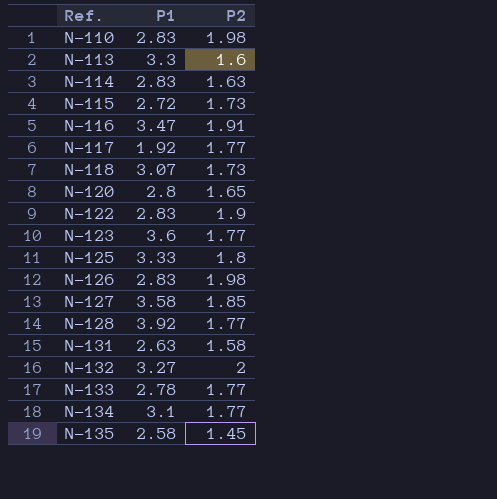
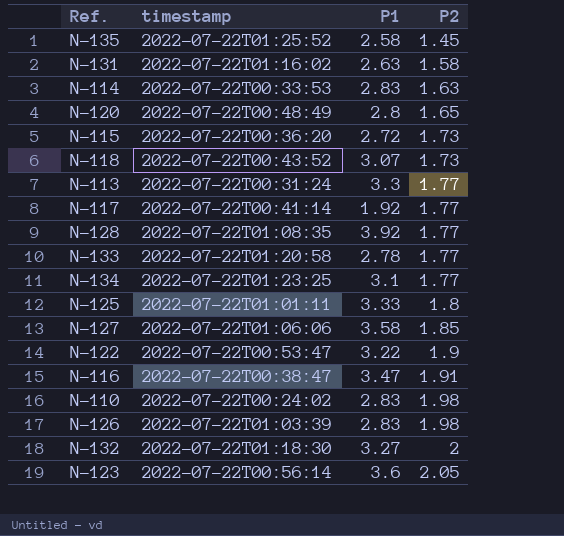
row order: Ref. ascending -> P2 ascending
column timestamp | position: none -> 2
N-113 | P2: 1.6 -> 1.77
N-122 | P1: 2.83 -> 3.22
N-123 | P2: 1.77 -> 2.05

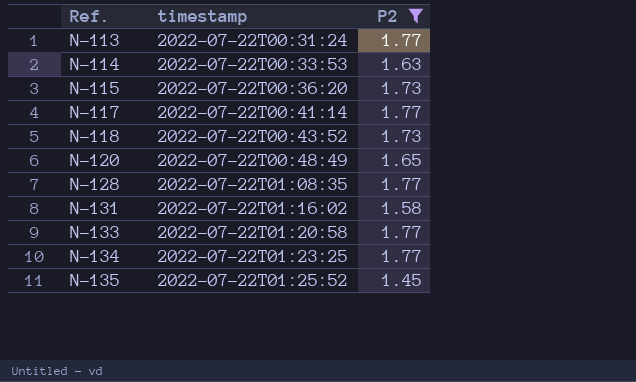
filter: none -> P2 <= 1.77
row order: P2 ascending -> Ref. ascending
column P1 | position: 3 -> none

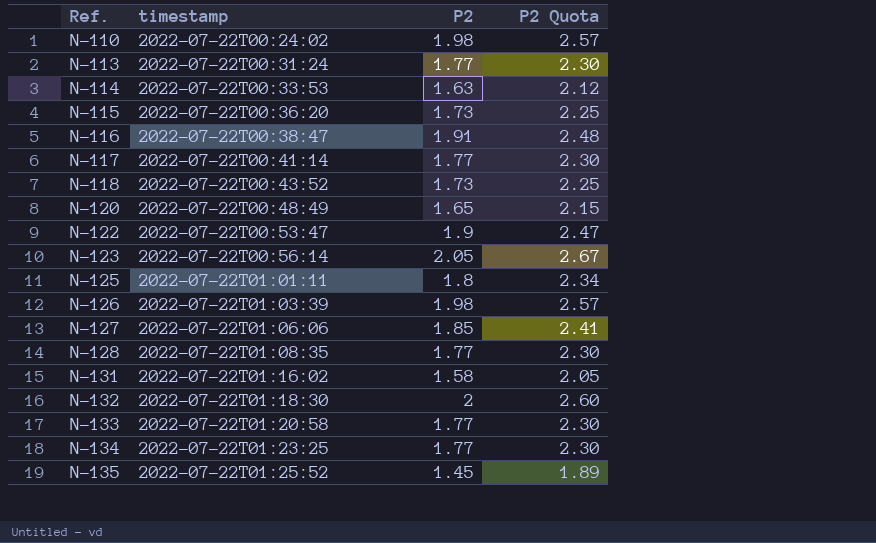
filter: P2 <= 1.77 -> none
column P2 Quota | formula: none -> [P2] * 1.3

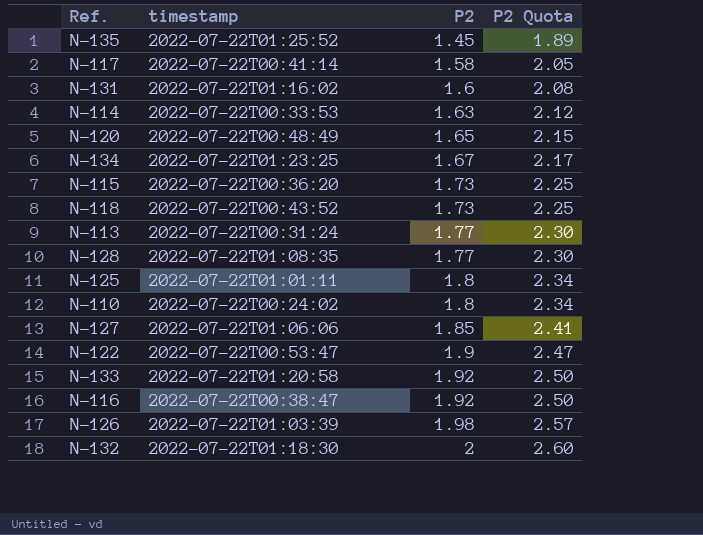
row order: Ref. ascending -> P2 ascending
row N-123: 2022-07-22T00:56:14 | 2.05 | 2.67 -> none
N-117 | P2: 1.77 -> 1.58
N-117 | P2 Quota: 2.30 -> 2.05
N-131 | P2: 1.58 -> 1.6
N-131 | P2 Quota: 2.05 -> 2.08
N-134 | P2: 1.77 -> 1.67
N-134 | P2 Quota: 2.30 -> 2.17
N-110 | P2: 1.98 -> 1.8
N-110 | P2 Quota: 2.57 -> 2.34
N-133 | P2: 1.77 -> 1.92
N-133 | P2 Quota: 2.30 -> 2.50
N-116 | P2: 1.91 -> 1.92
N-116 | P2 Quota: 2.48 -> 2.50

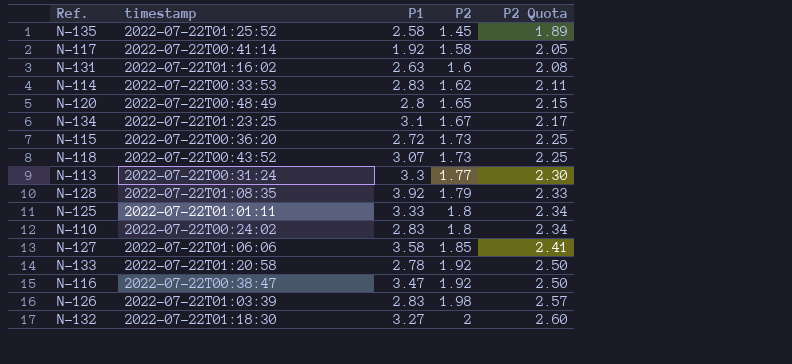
column P1 | position: none -> 3
row N-122: 2022-07-22T00:53:47 | 1.9 | 2.47 -> none
N-114 | P2: 1.63 -> 1.62
N-114 | P2 Quota: 2.12 -> 2.11
N-128 | P2: 1.77 -> 1.79
N-128 | P2 Quota: 2.30 -> 2.33

